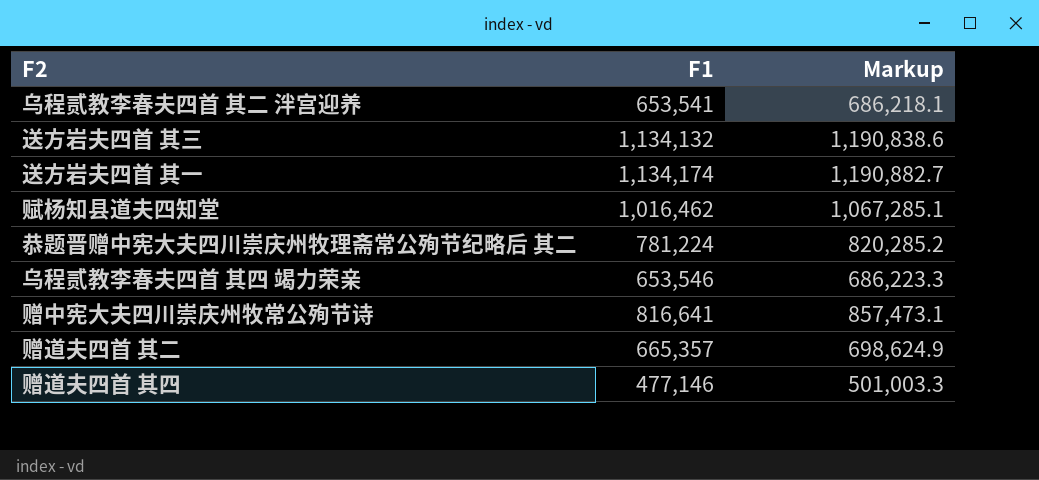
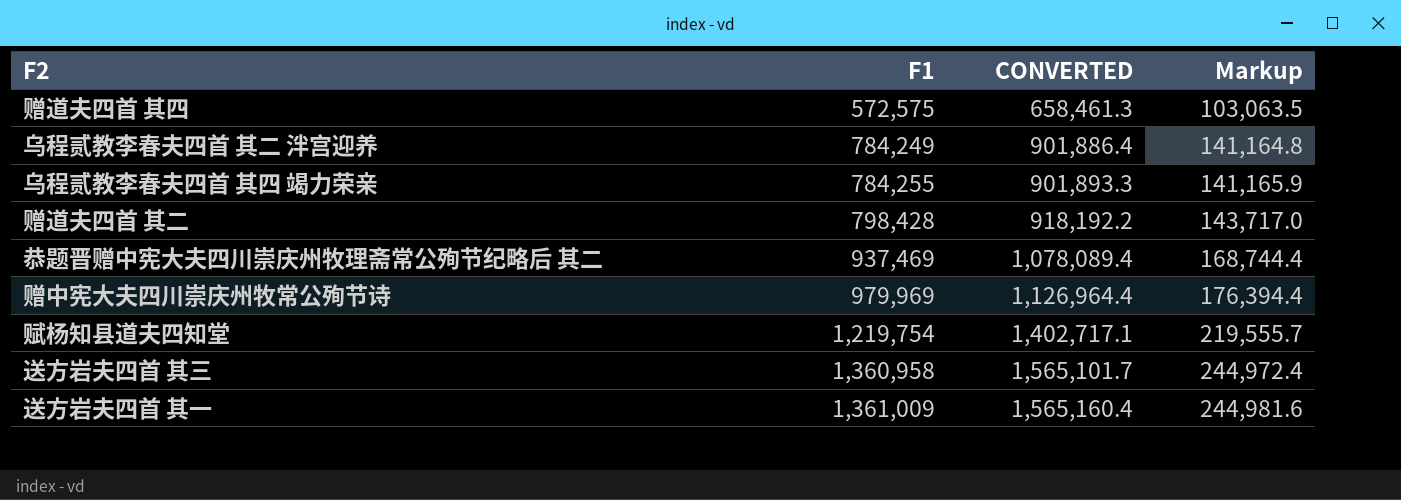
row order: none -> F1 ascending
column CONVERTED | formula: none -> [F1] * 1.15
column Markup | formula: [F1] * 1.05 -> [F1] * 0.18
赠道夫四首 其四 | F1: 477,146 -> 572,575
乌程贰教李春夫四首 其二 泮宫迎养 | F1: 653,541 -> 784,249
乌程贰教李春夫四首 其四 竭力荣亲 | F1: 653,546 -> 784,255
赠道夫四首 其二 | F1: 665,357 -> 798,428
恭题晋赠中宪大夫四川崇庆州牧理斋常公殉节纪略后 其二 | F1: 781,224 -> 937,469
赠中宪大夫四川崇庆州牧常公殉节诗 | F1: 816,641 -> 979,969
赋杨知县道夫四知堂 | F1: 1,016,462 -> 1,219,754
送方岩夫四首 其三 | F1: 1,134,132 -> 1,360,958
送方岩夫四首 其一 | F1: 1,134,174 -> 1,361,009

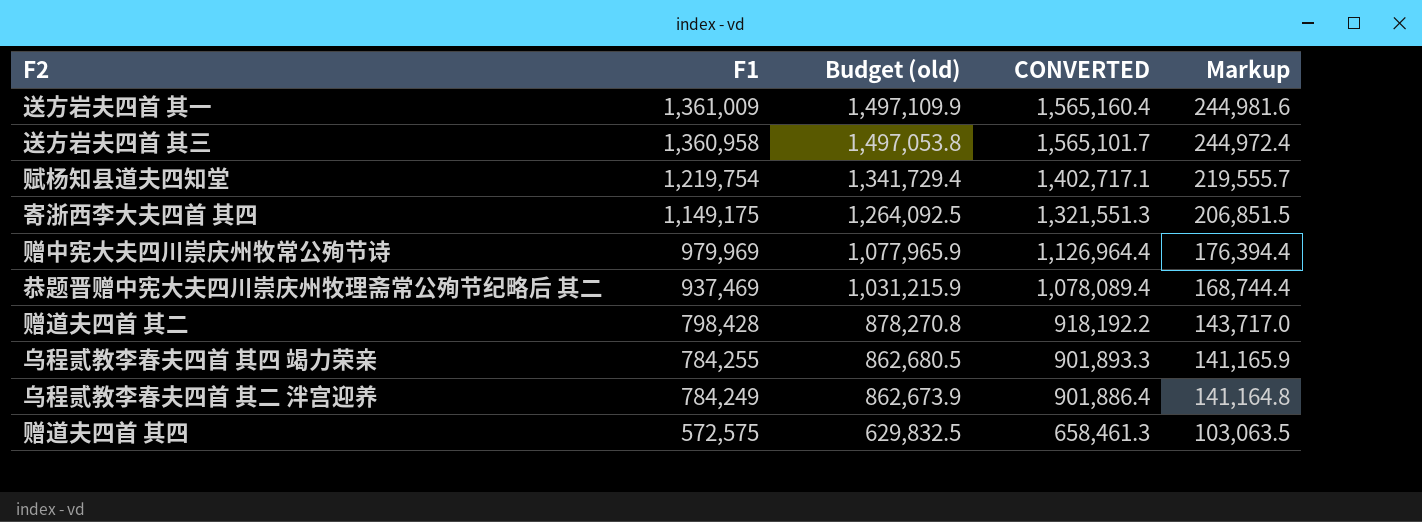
row order: F1 ascending -> F1 descending
column Budget (old) | formula: none -> [F1] * 1.1
row 寄浙西李大夫四首 其四: none -> 1,149,175 | 1,264,092.5 | 1,321,551.3 | 206,851.5

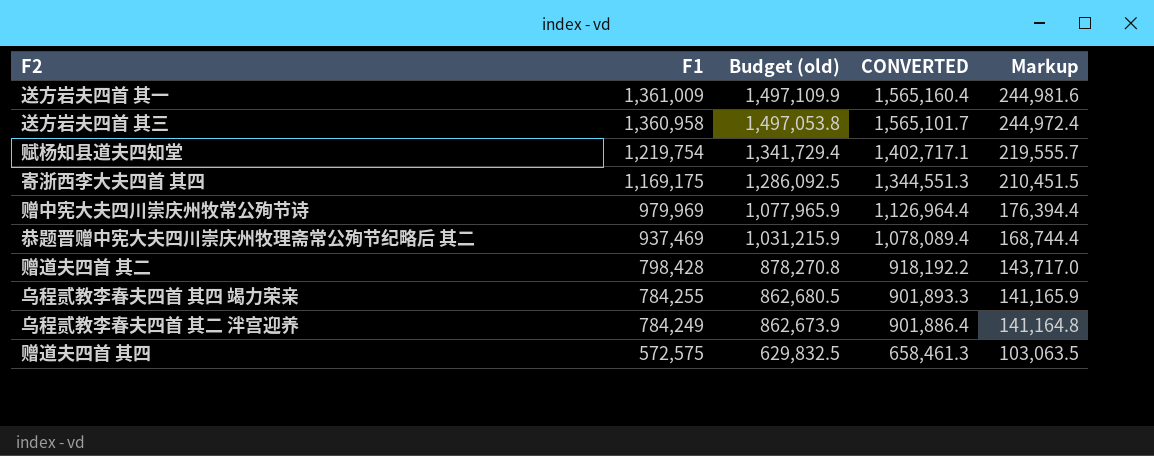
寄浙西李大夫四首 其四 | F1: 1,149,175 -> 1,169,175
寄浙西李大夫四首 其四 | Budget (old): 1,264,092.5 -> 1,286,092.5
寄浙西李大夫四首 其四 | CONVERTED: 1,321,551.3 -> 1,344,551.3
寄浙西李大夫四首 其四 | Markup: 206,851.5 -> 210,451.5

